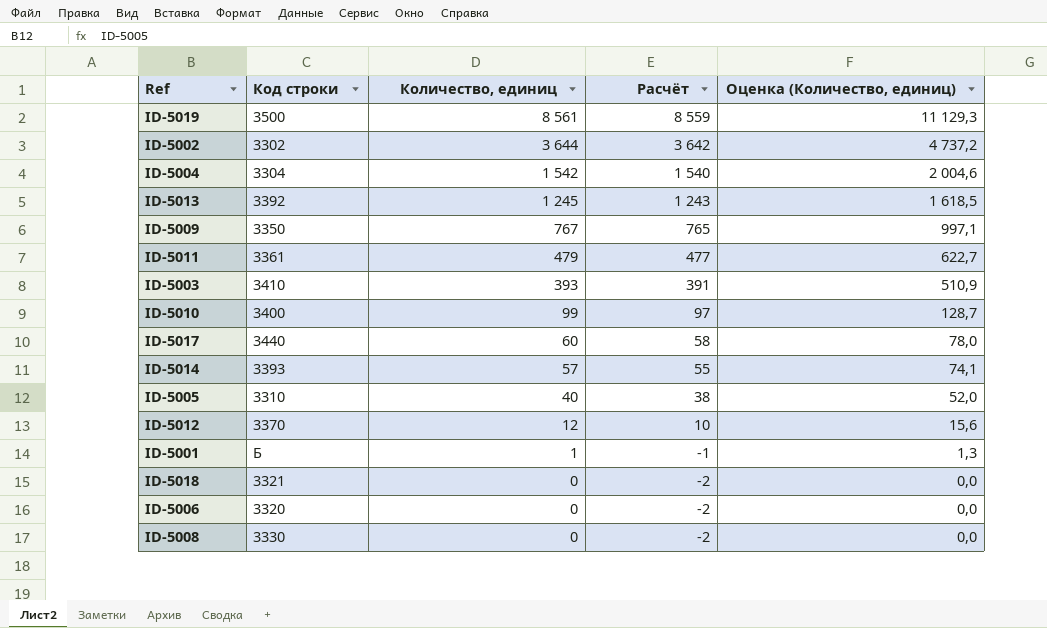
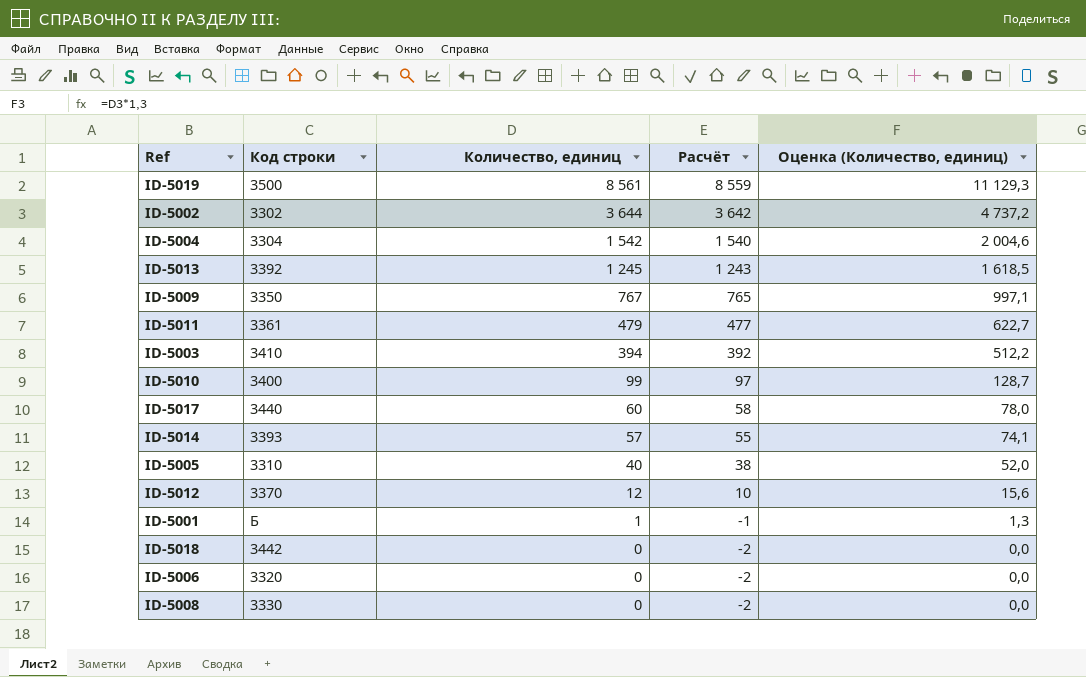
ID-5003 | Количество, единиц: 393 -> 394
ID-5003 | Расчёт: 391 -> 392
ID-5003 | Оценка (Количество, единиц): 510,9 -> 512,2
ID-5018 | Код строки: 3321 -> 3442

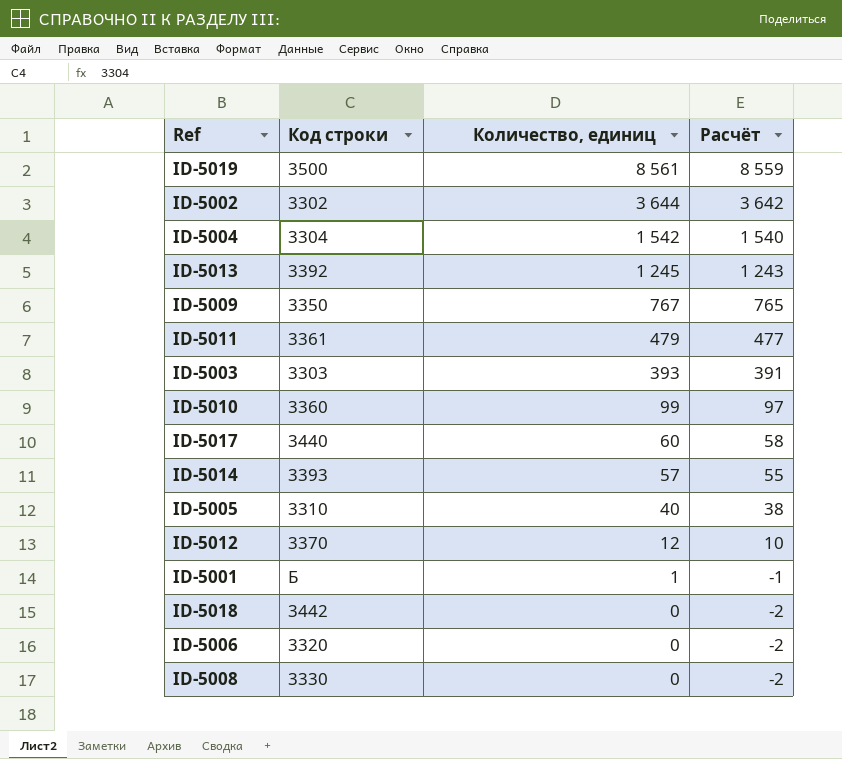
column Оценка (Количество, единиц) | formula: [Количество, единиц] * 1,3 -> none
ID-5003 | Код строки: 3410 -> 3303
ID-5003 | Количество, единиц: 394 -> 393
ID-5003 | Расчёт: 392 -> 391
ID-5010 | Код строки: 3400 -> 3360

